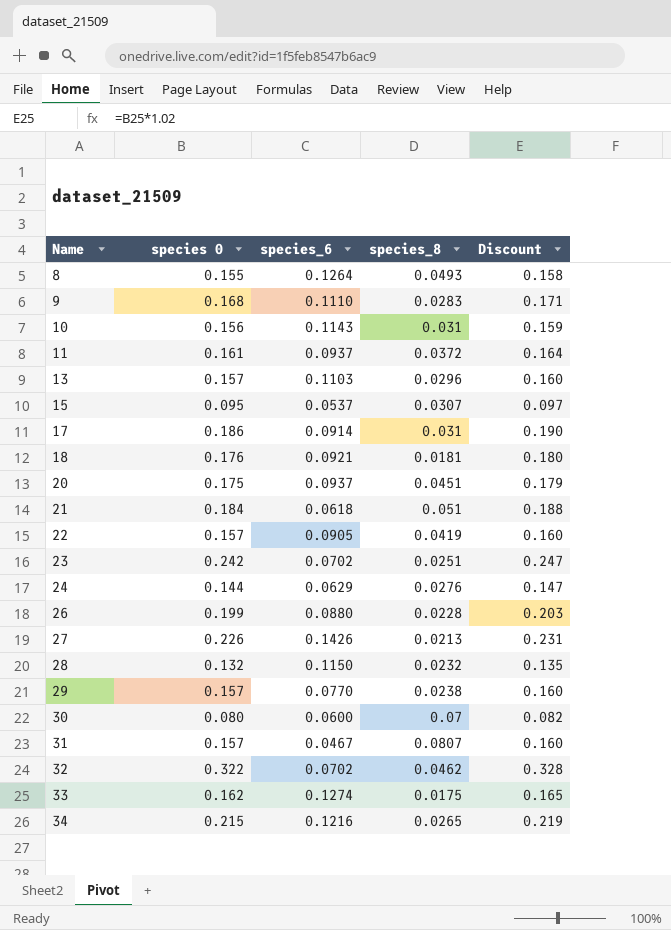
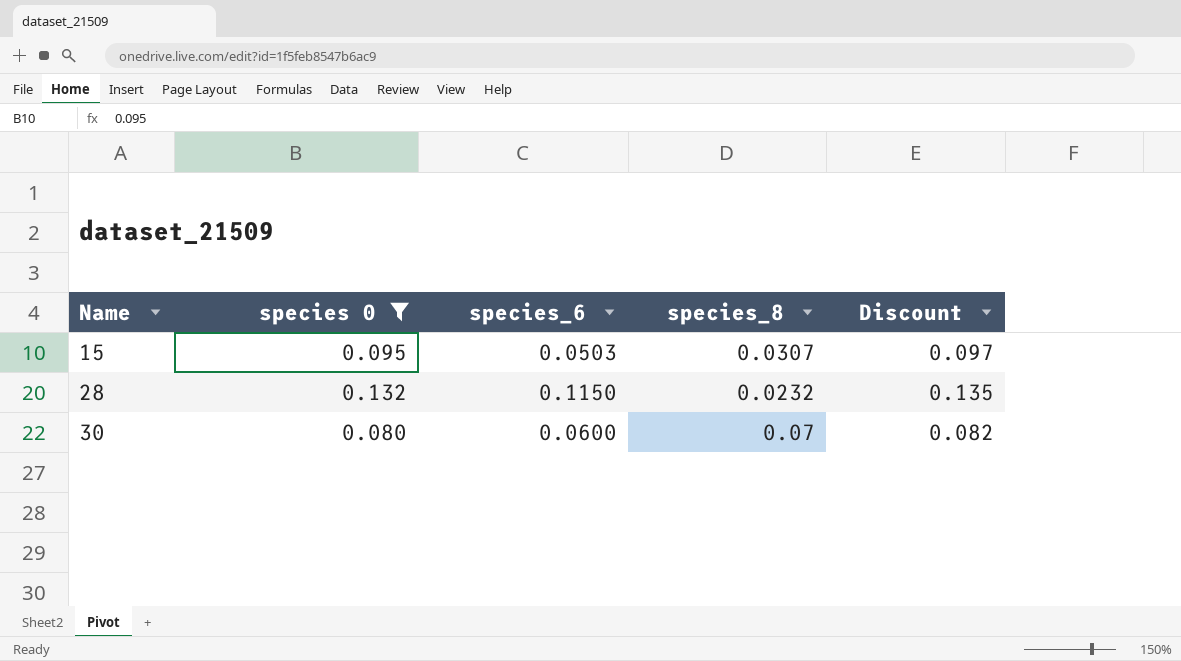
filter: none -> species 0 <= 0.132
15 | species_6: 0.0537 -> 0.0503

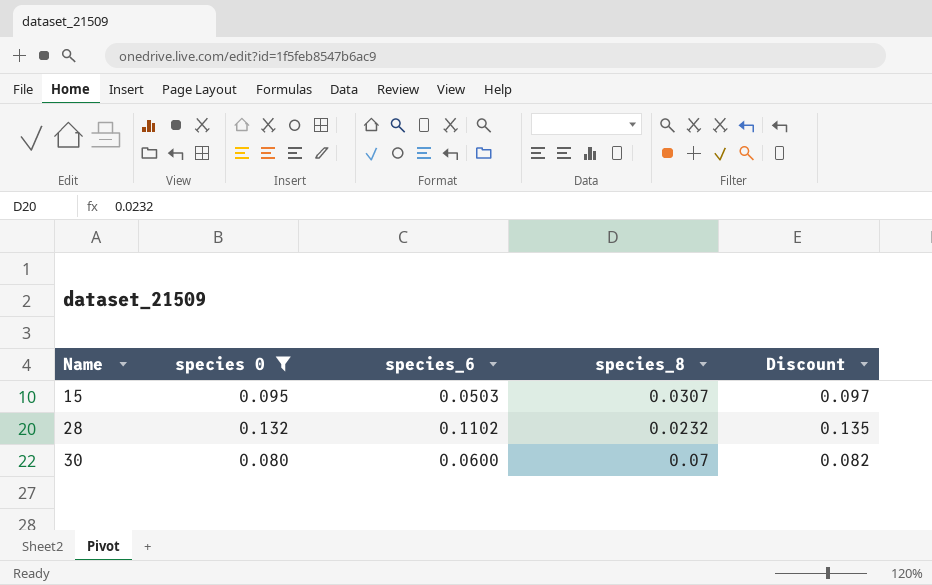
28 | species_6: 0.1150 -> 0.1102

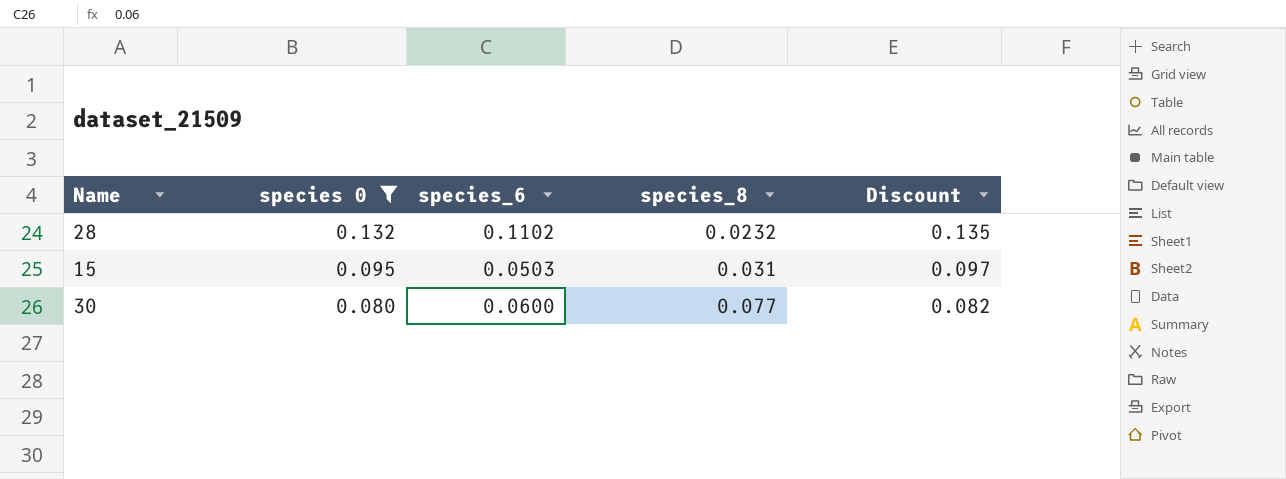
row order: Name ascending -> species 0 descending
15 | species_8: 0.0307 -> 0.031
30 | species_8: 0.07 -> 0.077

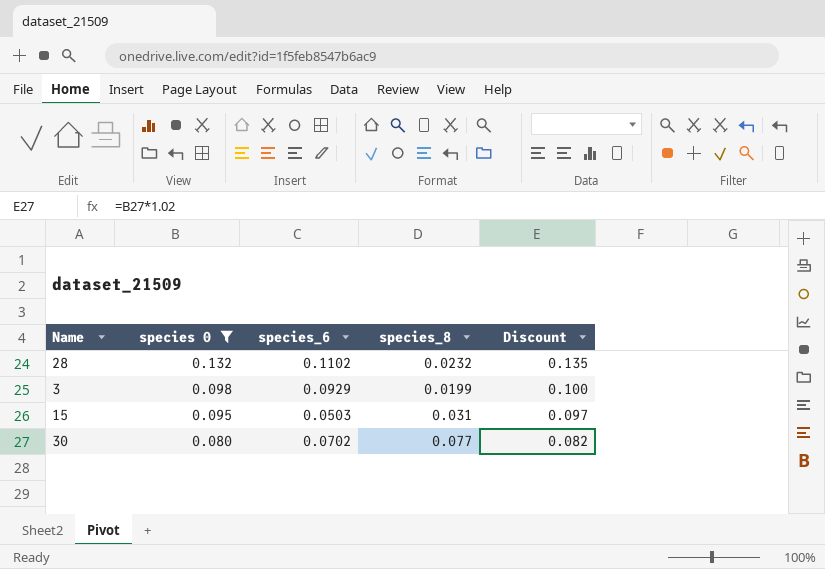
row 3: none -> 0.098 | 0.0929 | 0.0199 | 0.100
30 | species_6: 0.0600 -> 0.0702

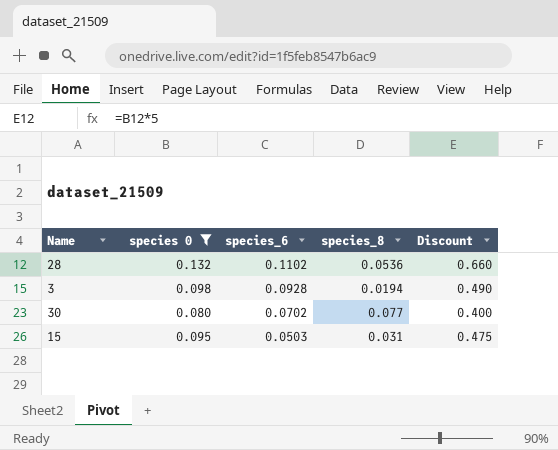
row order: species 0 descending -> species_6 descending
column Discount | formula: [species 0] * 1.02 -> [species 0] * 5
28 | species_8: 0.0232 -> 0.0536
3 | species_6: 0.0929 -> 0.0928
3 | species_8: 0.0199 -> 0.0194

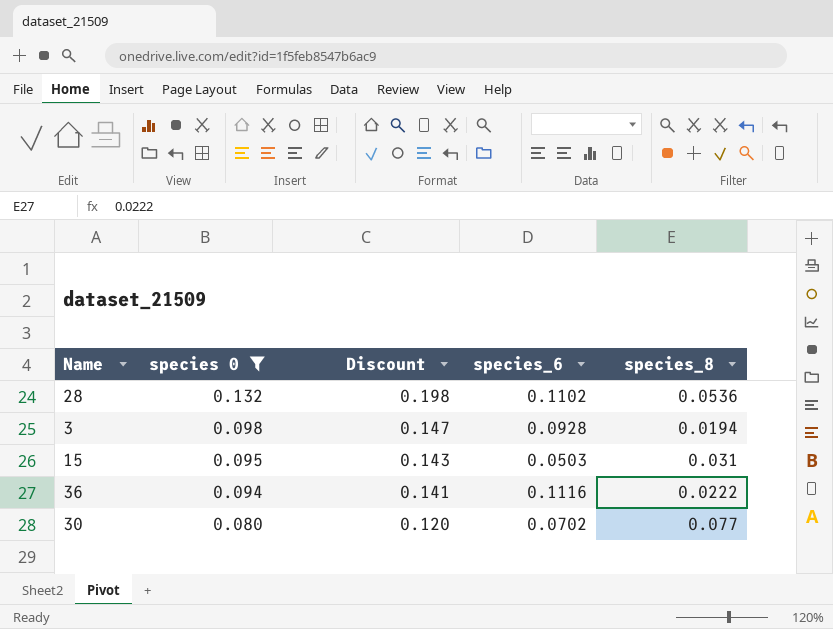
row order: species_6 descending -> species 0 descending
column Discount | formula: [species 0] * 5 -> [species 0] * 1.5
column Discount | position: 5 -> 3
row 36: none -> 0.094 | 0.141 | 0.1116 | 0.0222

